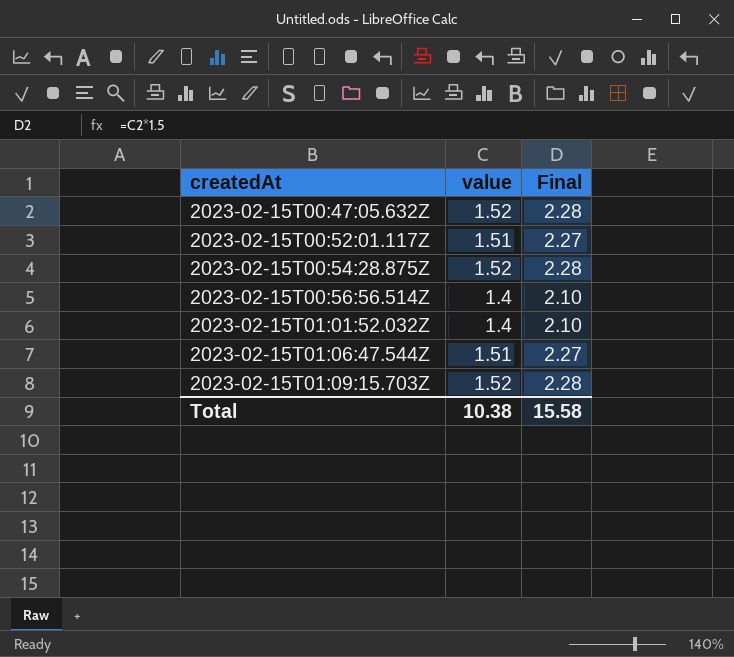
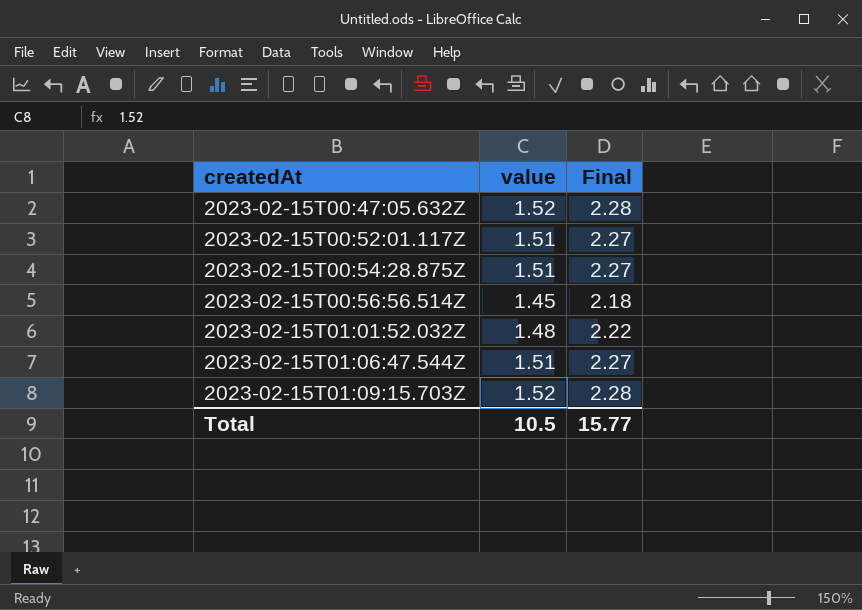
2023-02-15T00:54:28.875Z | value: 1.52 -> 1.51
2023-02-15T00:54:28.875Z | Final: 2.28 -> 2.27
2023-02-15T00:56:56.514Z | value: 1.4 -> 1.45
2023-02-15T00:56:56.514Z | Final: 2.10 -> 2.18
2023-02-15T01:01:52.032Z | value: 1.4 -> 1.48
2023-02-15T01:01:52.032Z | Final: 2.10 -> 2.22
Total | value: 10.38 -> 10.5
Total | Final: 15.58 -> 15.77

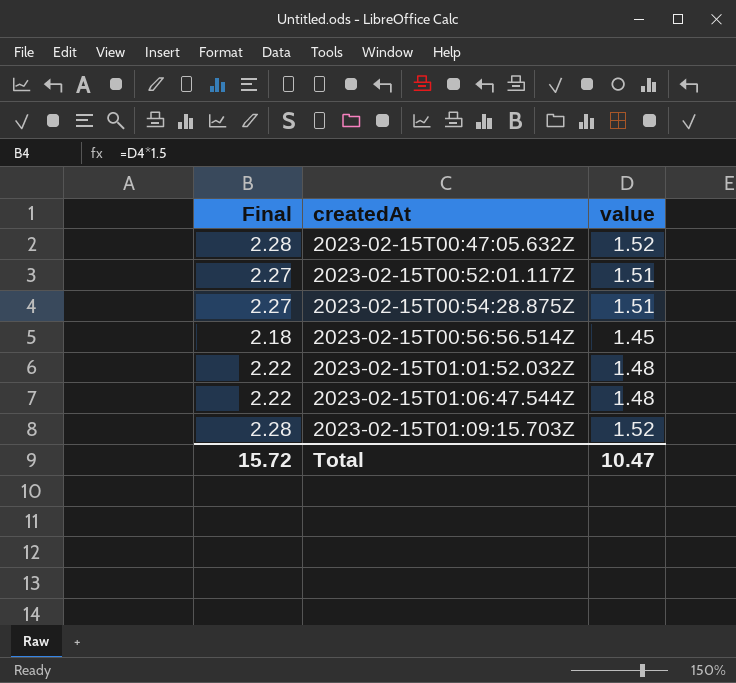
column Final | position: 3 -> 1
2023-02-15T01:06:47.544Z | Final: 2.27 -> 2.22
2023-02-15T01:06:47.544Z | value: 1.51 -> 1.48
Total | Final: 15.77 -> 15.72
Total | value: 10.5 -> 10.47

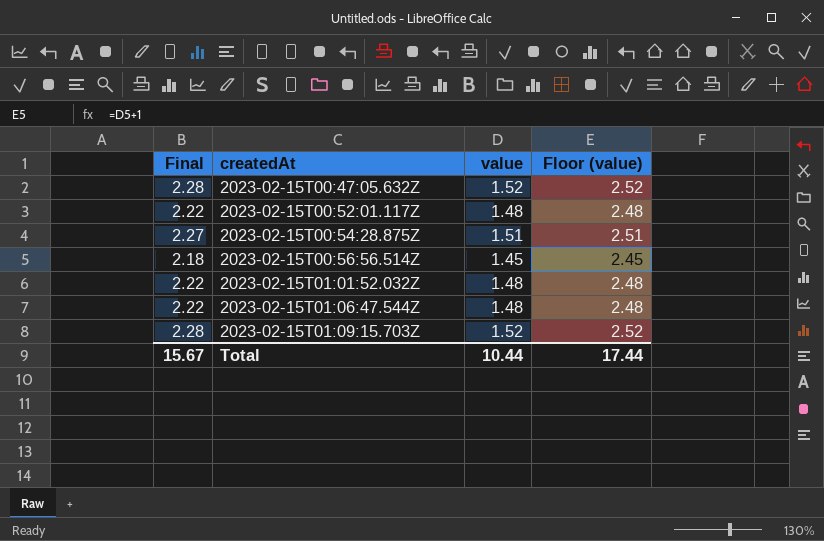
column Floor (value) | formula: none -> [value] + 1
2023-02-15T00:52:01.117Z | Final: 2.27 -> 2.22
2023-02-15T00:52:01.117Z | value: 1.51 -> 1.48
Total | Final: 15.72 -> 15.67
Total | value: 10.47 -> 10.44

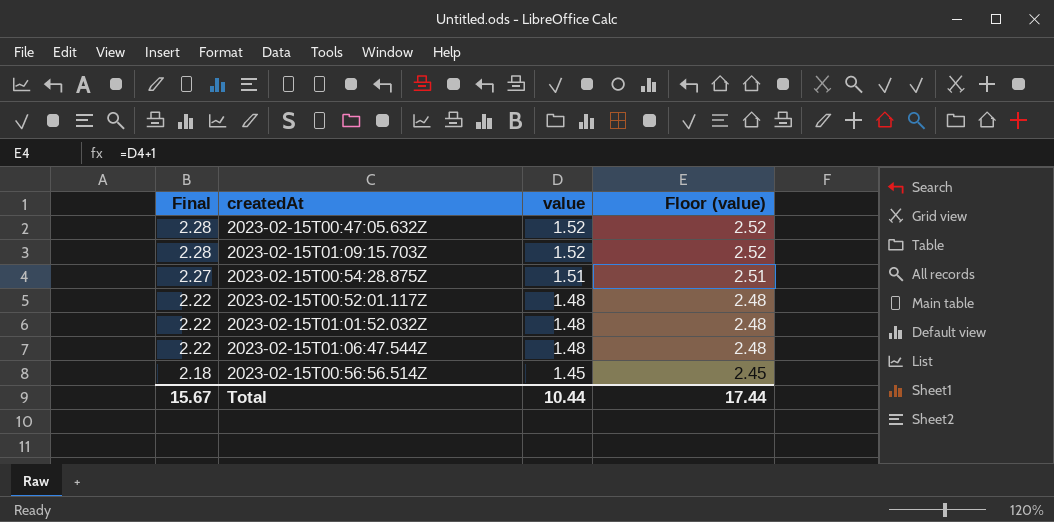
row order: createdAt ascending -> Final descending

